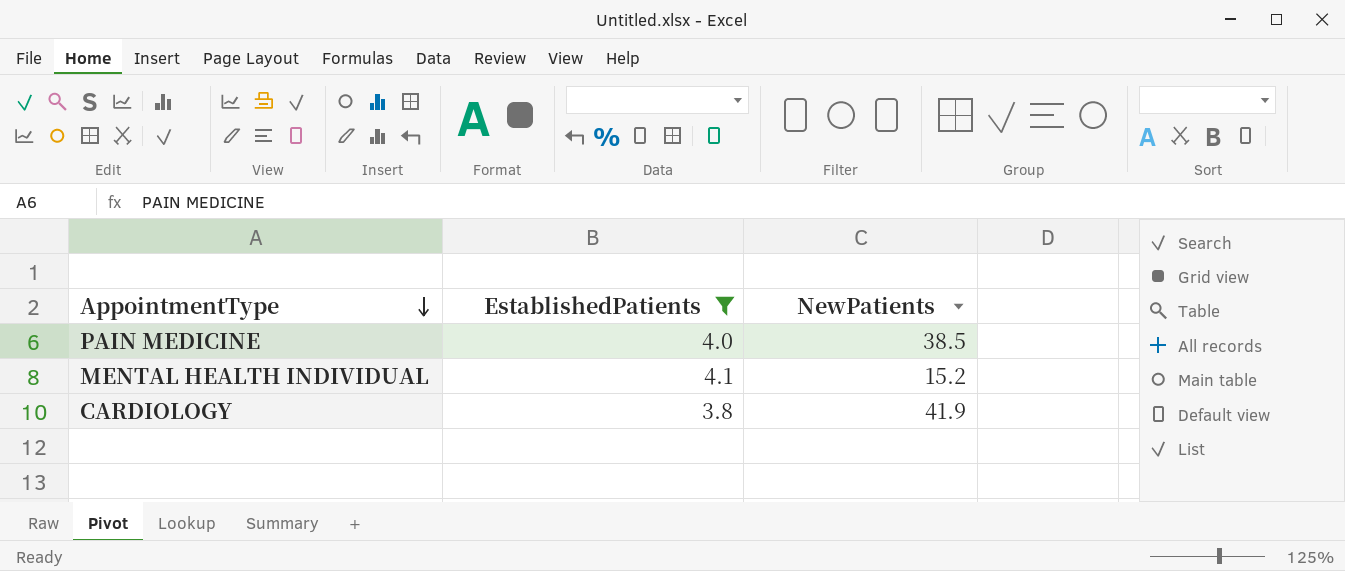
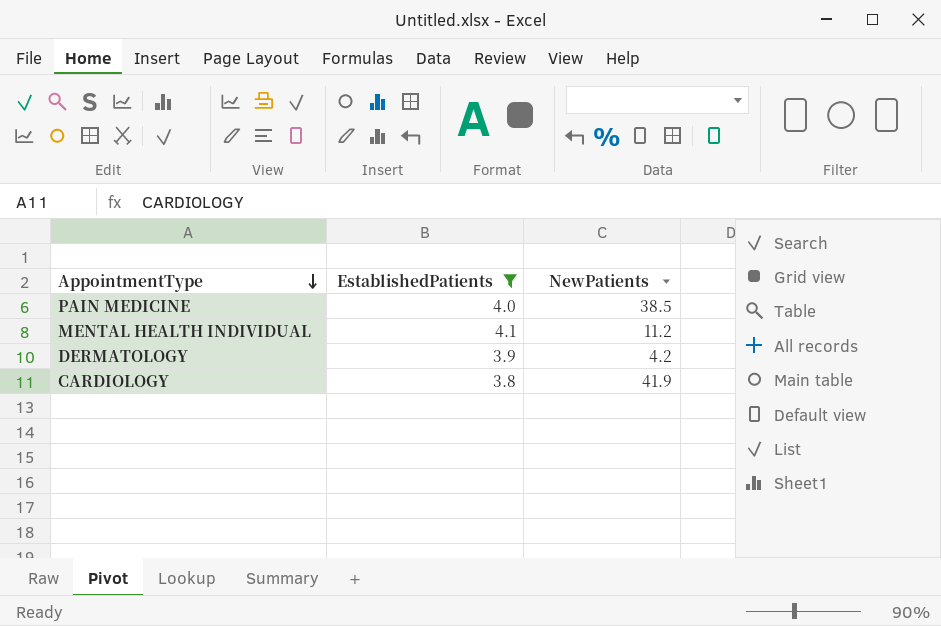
MENTAL HEALTH INDIVIDUAL | NewPatients: 15.2 -> 11.2
row DERMATOLOGY: none -> 3.9 | 4.2

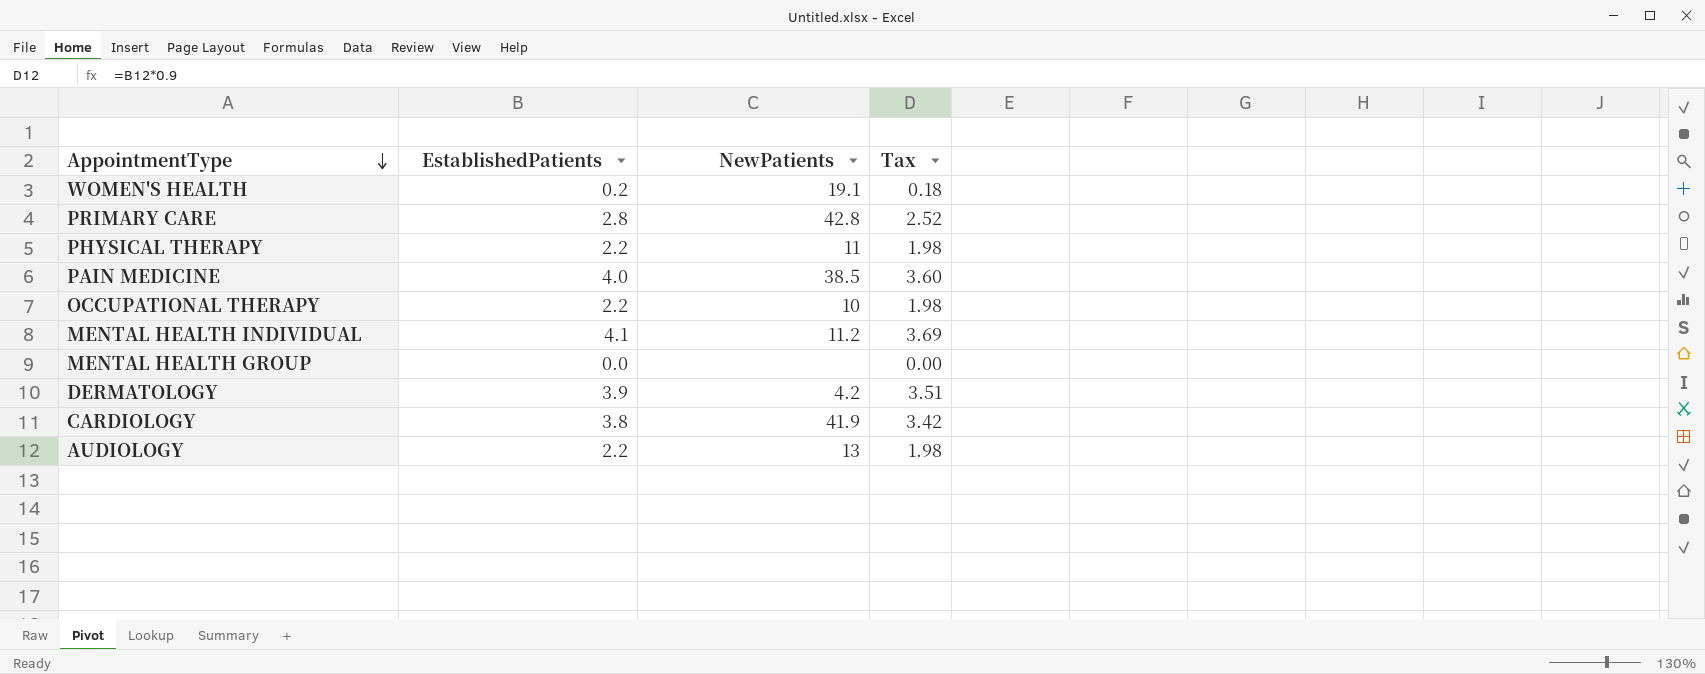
filter: EstablishedPatients >= 3.8 -> none
column Tax | formula: none -> [EstablishedPatients] * 0.9

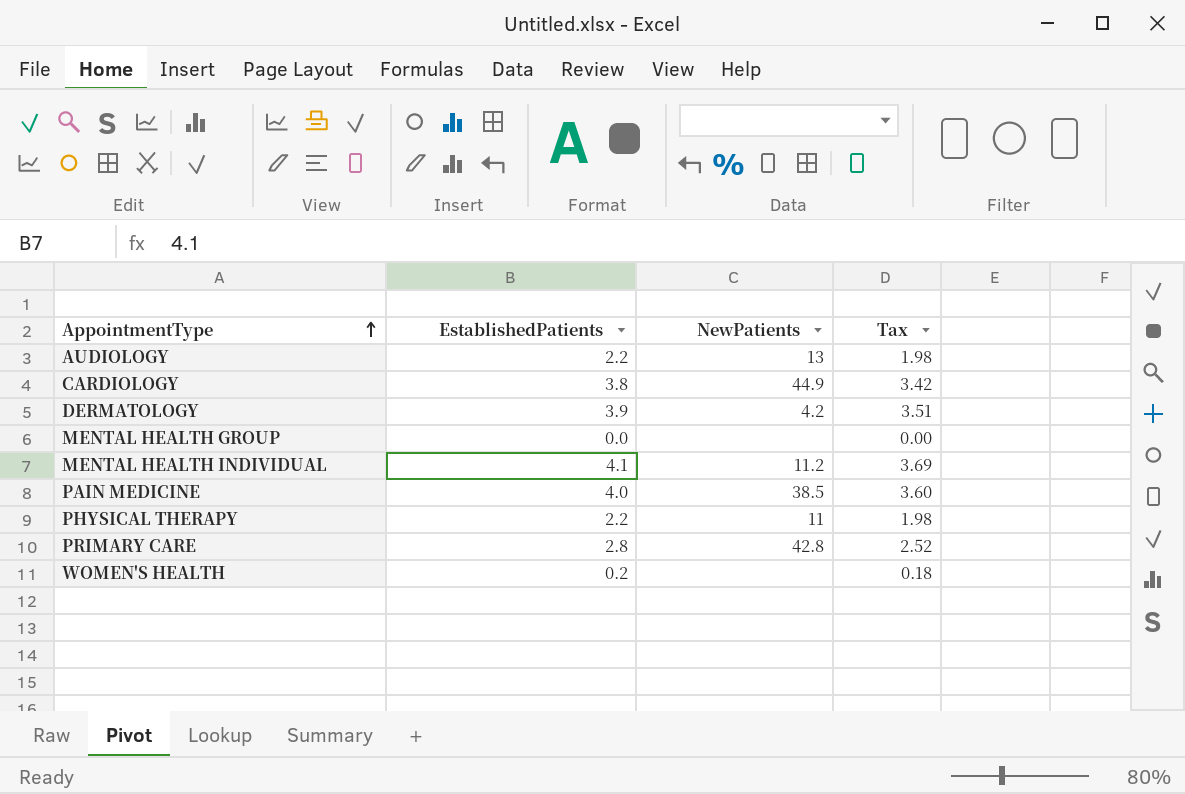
row order: AppointmentType descending -> AppointmentType ascending
row OCCUPATIONAL THERAPY: 2.2 | 10 | 1.98 -> none
CARDIOLOGY | NewPatients: 41.9 -> 44.9
WOMEN'S HEALTH | NewPatients: 19.1 -> none

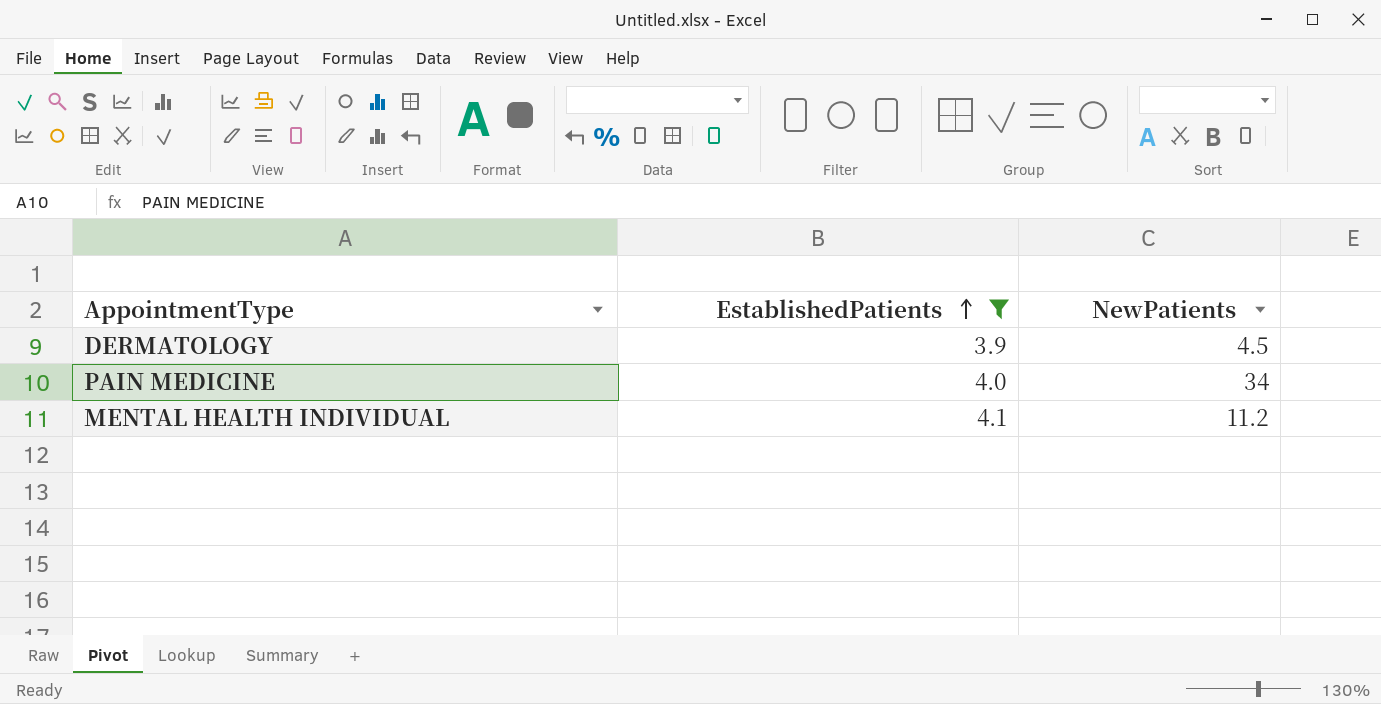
filter: none -> EstablishedPatients >= 3.9
row order: AppointmentType ascending -> EstablishedPatients ascending
column Tax | formula: [EstablishedPatients] * 0.9 -> none
DERMATOLOGY | NewPatients: 4.2 -> 4.5
PAIN MEDICINE | NewPatients: 38.5 -> 34

